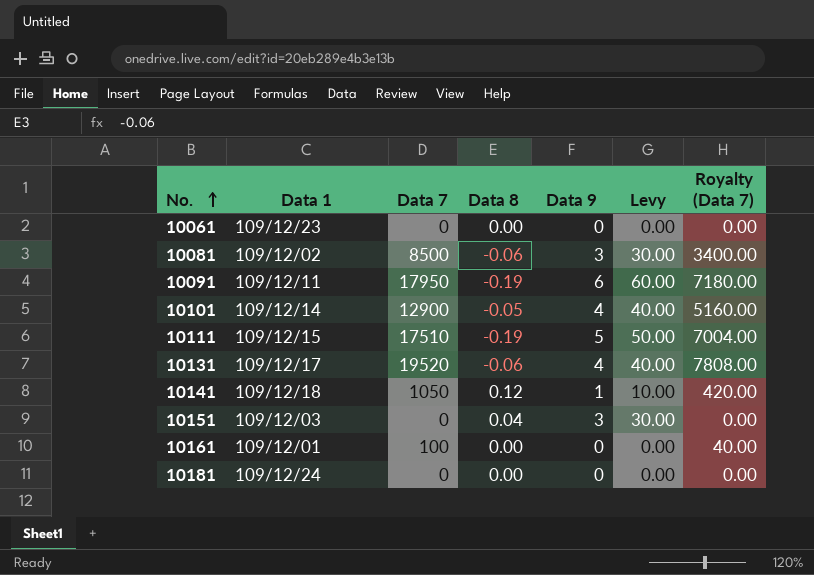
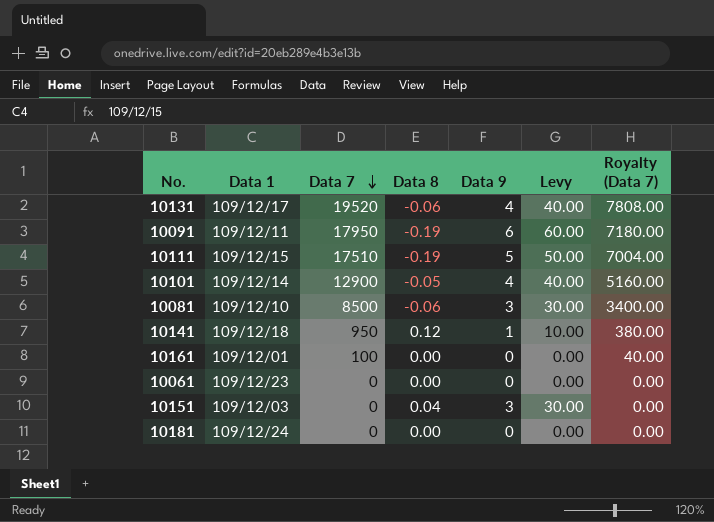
row order: No. ascending -> Data 7 descending
10081 | Data 1: 109/12/02 -> 109/12/10
10141 | Data 7: 1050 -> 950
10141 | Royalty (Data 7): 420.00 -> 380.00

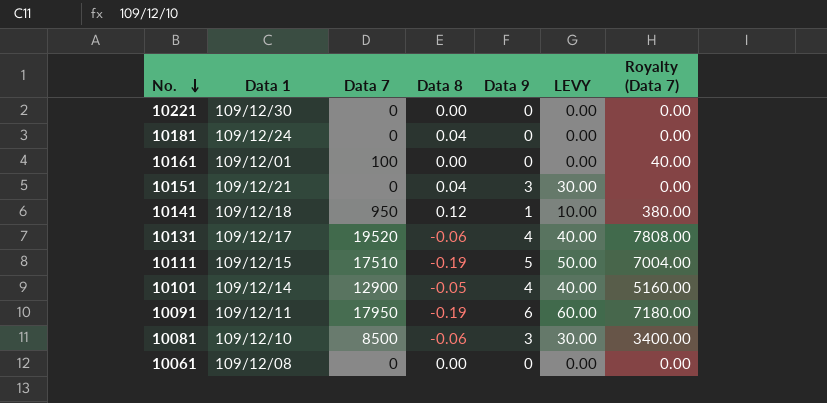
row order: Data 7 descending -> No. descending
column name: Levy -> LEVY
row 10221: none -> 109/12/30 | 0 | 0.00 | 0 | 0.00 | 0.00
10181 | Data 8: 0.00 -> 0.04
10151 | Data 1: 109/12/03 -> 109/12/21
10061 | Data 1: 109/12/23 -> 109/12/08

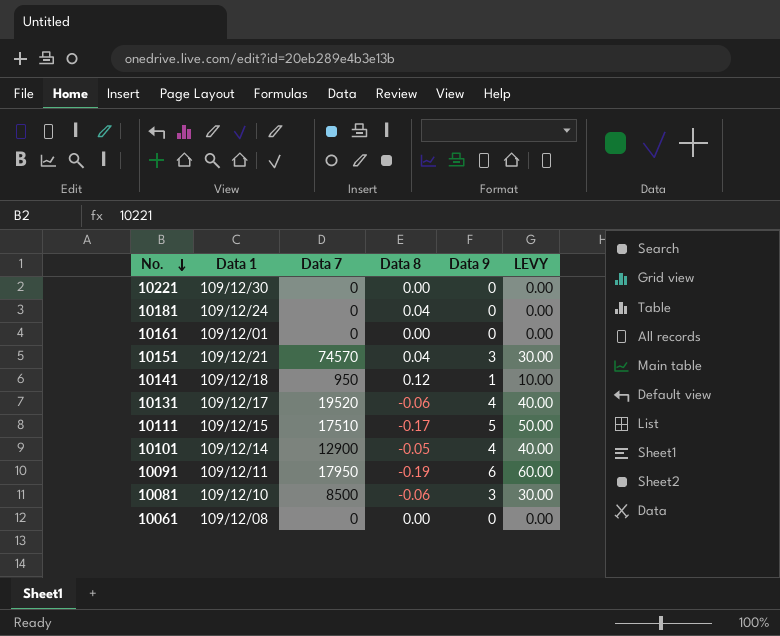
column Royalty (Data 7) | formula: [Data 7] * 0.4 -> none
10161 | Data 7: 100 -> 0
10151 | Data 7: 0 -> 74570
10111 | Data 8: -0.19 -> -0.17

